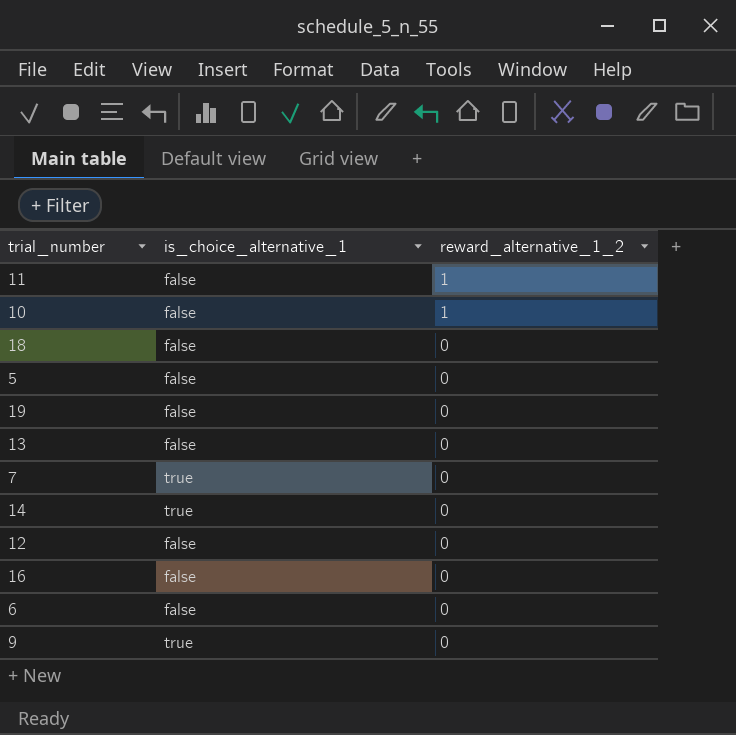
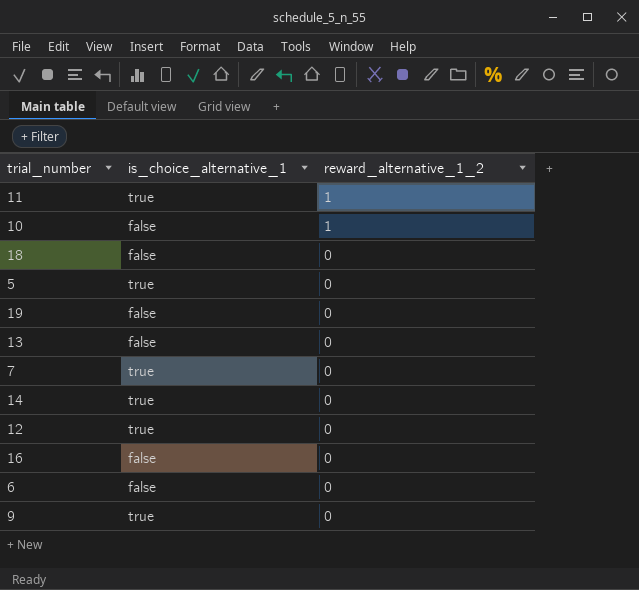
11 | is_choice_alternative_1: false -> true
5 | is_choice_alternative_1: false -> true
12 | is_choice_alternative_1: false -> true

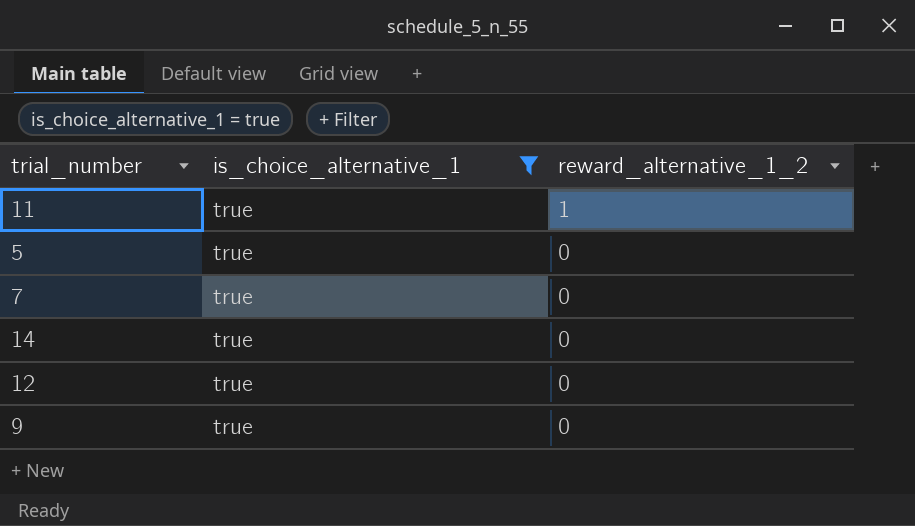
filter: none -> is_choice_alternative_1 = true

